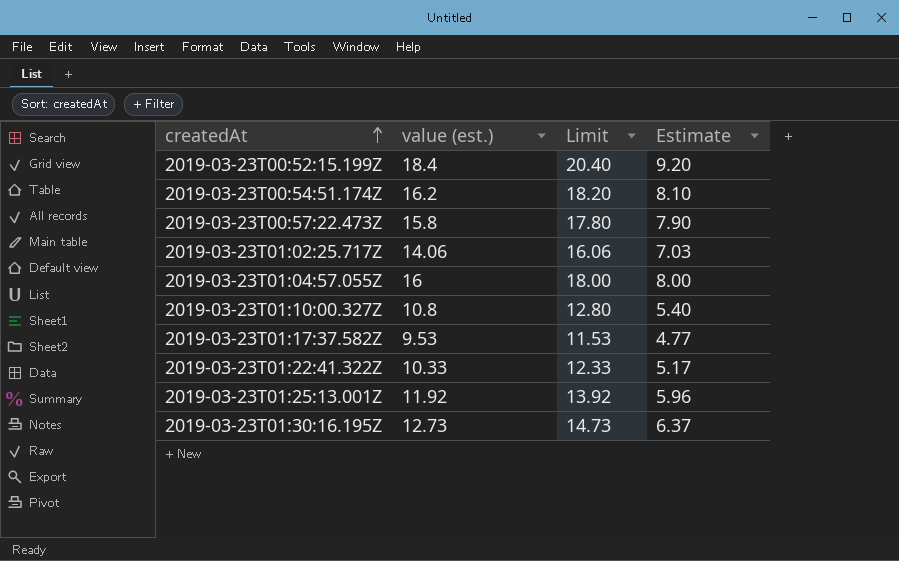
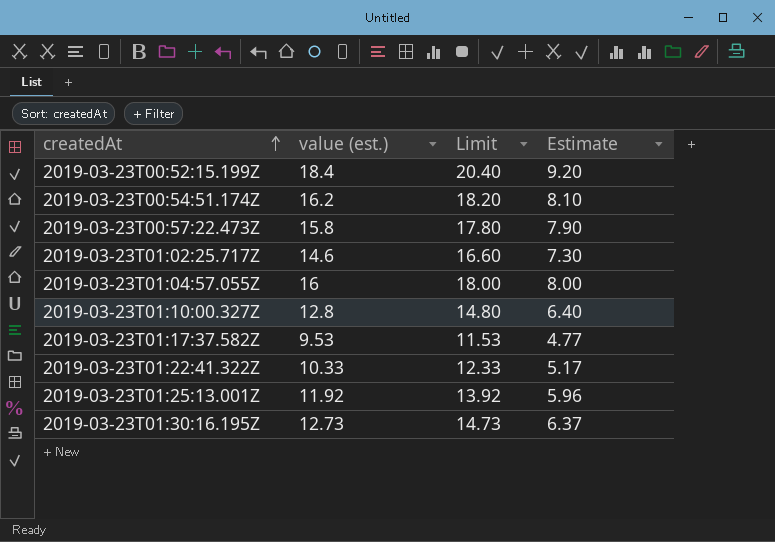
2019-03-23T01:02:25.717Z | value (est.): 14.06 -> 14.6
2019-03-23T01:02:25.717Z | Limit: 16.06 -> 16.60
2019-03-23T01:02:25.717Z | Estimate: 7.03 -> 7.30
2019-03-23T01:10:00.327Z | value (est.): 10.8 -> 12.8
2019-03-23T01:10:00.327Z | Limit: 12.80 -> 14.80
2019-03-23T01:10:00.327Z | Estimate: 5.40 -> 6.40

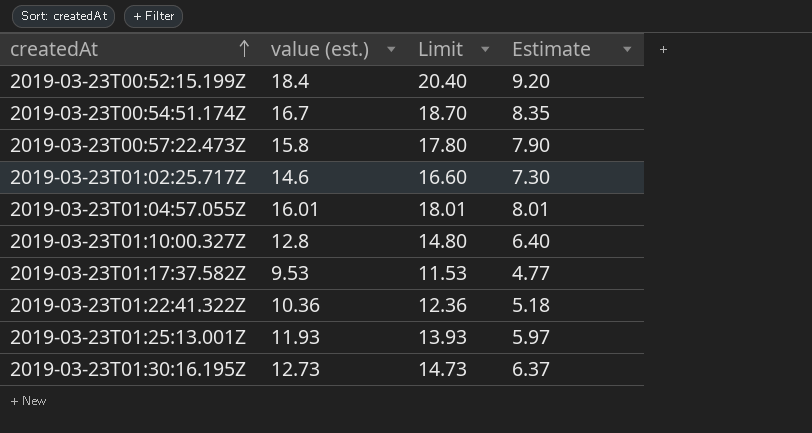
2019-03-23T00:54:51.174Z | value (est.): 16.2 -> 16.7
2019-03-23T00:54:51.174Z | Limit: 18.20 -> 18.70
2019-03-23T00:54:51.174Z | Estimate: 8.10 -> 8.35
2019-03-23T01:04:57.055Z | value (est.): 16 -> 16.01
2019-03-23T01:04:57.055Z | Limit: 18.00 -> 18.01
2019-03-23T01:04:57.055Z | Estimate: 8.00 -> 8.01
2019-03-23T01:22:41.322Z | value (est.): 10.33 -> 10.36
2019-03-23T01:22:41.322Z | Limit: 12.33 -> 12.36
2019-03-23T01:22:41.322Z | Estimate: 5.17 -> 5.18
2019-03-23T01:25:13.001Z | value (est.): 11.92 -> 11.93
2019-03-23T01:25:13.001Z | Limit: 13.92 -> 13.93
2019-03-23T01:25:13.001Z | Estimate: 5.96 -> 5.97

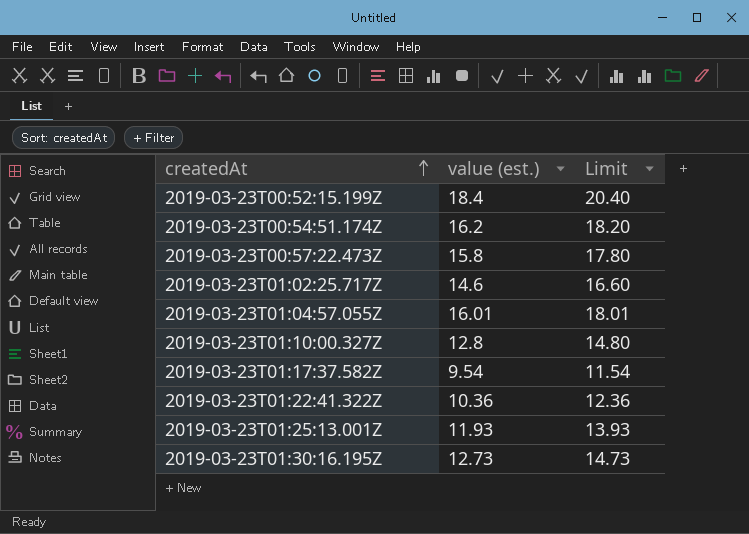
column Estimate | formula: [value (est.)] * 0.5 -> none
2019-03-23T00:54:51.174Z | value (est.): 16.7 -> 16.2
2019-03-23T00:54:51.174Z | Limit: 18.70 -> 18.20
2019-03-23T01:17:37.582Z | value (est.): 9.53 -> 9.54
2019-03-23T01:17:37.582Z | Limit: 11.53 -> 11.54

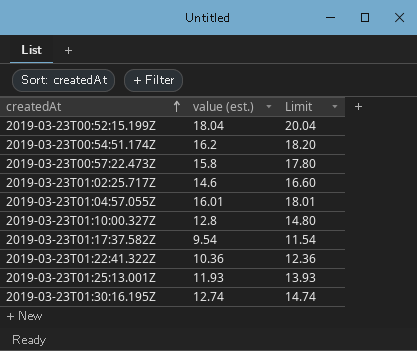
2019-03-23T00:52:15.199Z | value (est.): 18.4 -> 18.04
2019-03-23T00:52:15.199Z | Limit: 20.40 -> 20.04
2019-03-23T01:30:16.195Z | value (est.): 12.73 -> 12.74
2019-03-23T01:30:16.195Z | Limit: 14.73 -> 14.74

